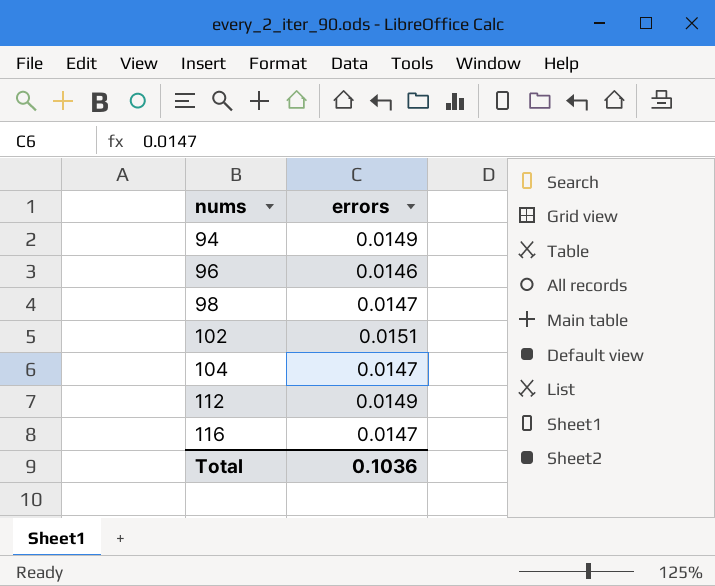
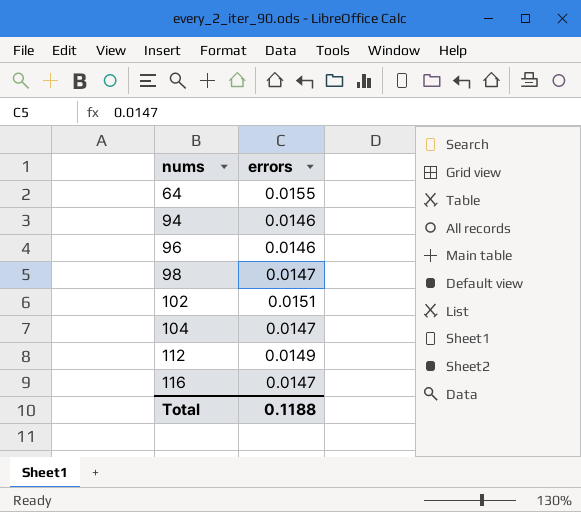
row 64: none -> 0.0155
94 | errors: 0.0149 -> 0.0146
Total | errors: 0.1036 -> 0.1188

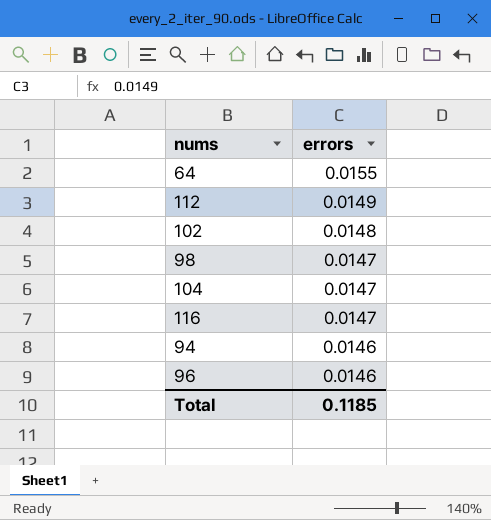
row order: nums ascending -> errors descending
102 | errors: 0.0151 -> 0.0148
Total | errors: 0.1188 -> 0.1185

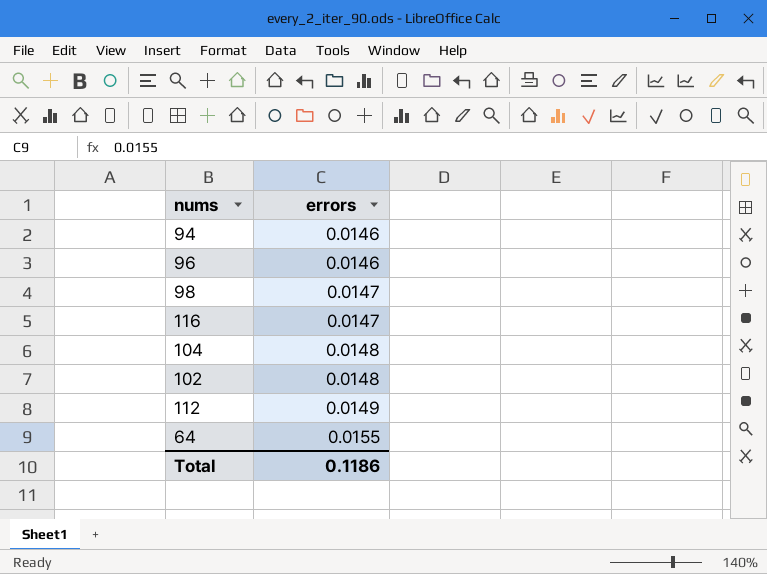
row order: errors descending -> errors ascending
104 | errors: 0.0147 -> 0.0148
Total | errors: 0.1185 -> 0.1186

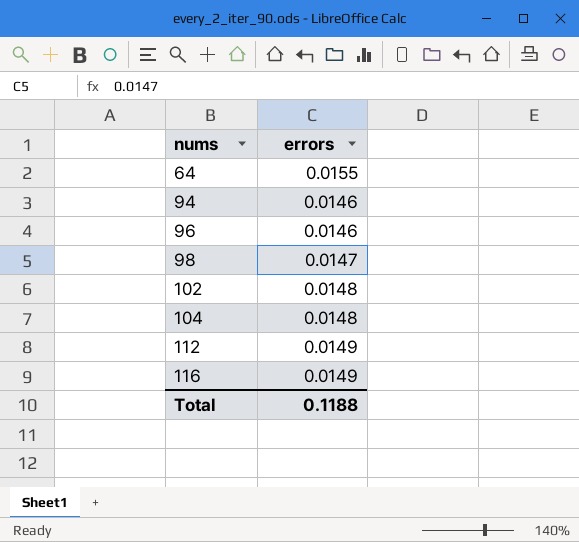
row order: errors ascending -> nums ascending
116 | errors: 0.0147 -> 0.0149
Total | errors: 0.1186 -> 0.1188

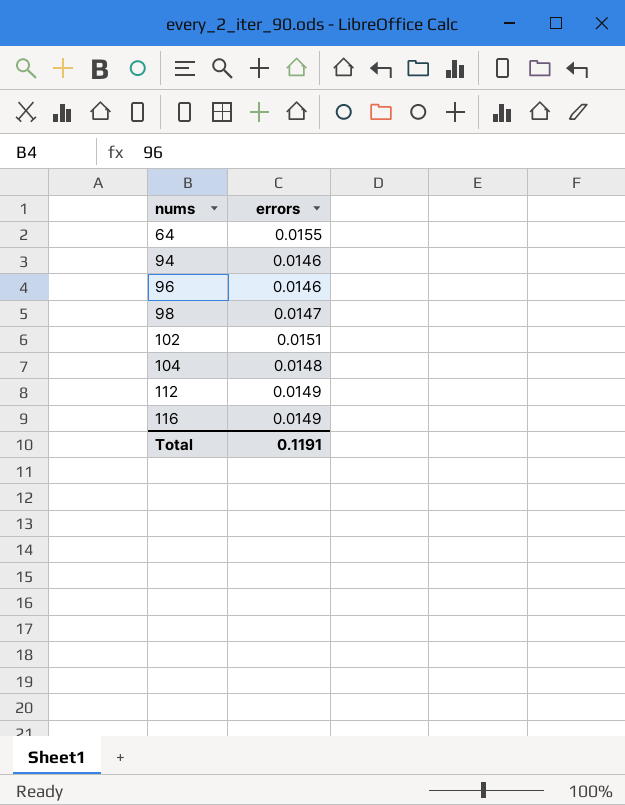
102 | errors: 0.0148 -> 0.0151
Total | errors: 0.1188 -> 0.1191

